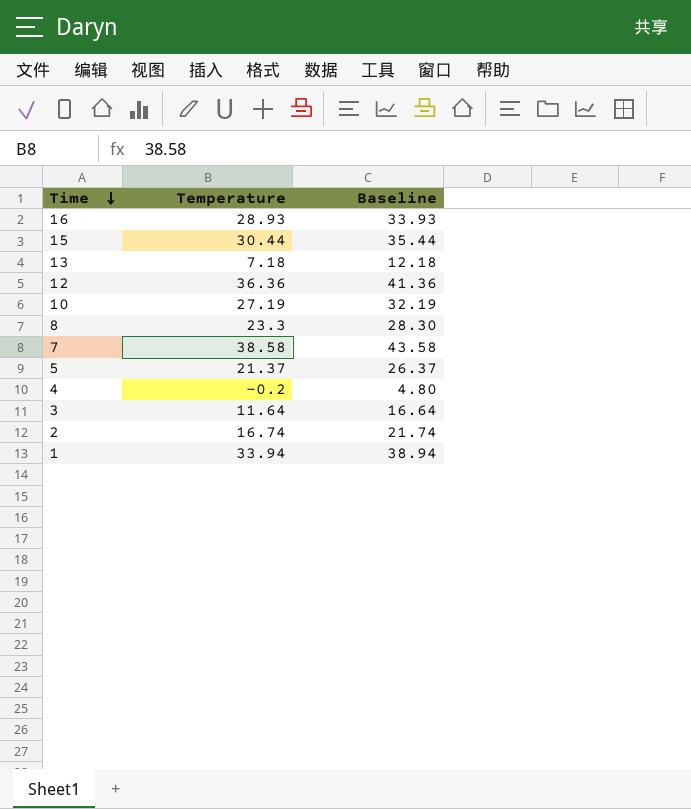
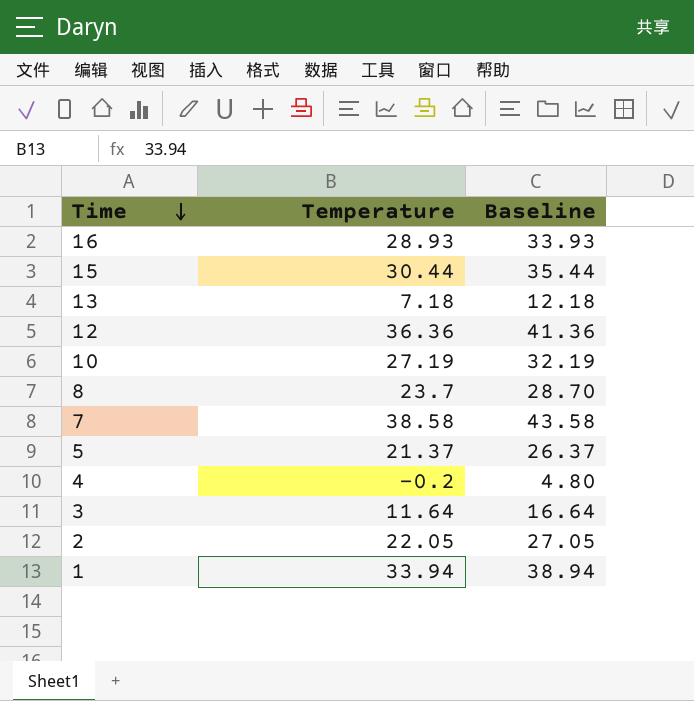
8 | Temperature: 23.3 -> 23.7
8 | Baseline: 28.30 -> 28.70
2 | Temperature: 16.74 -> 22.05
2 | Baseline: 21.74 -> 27.05

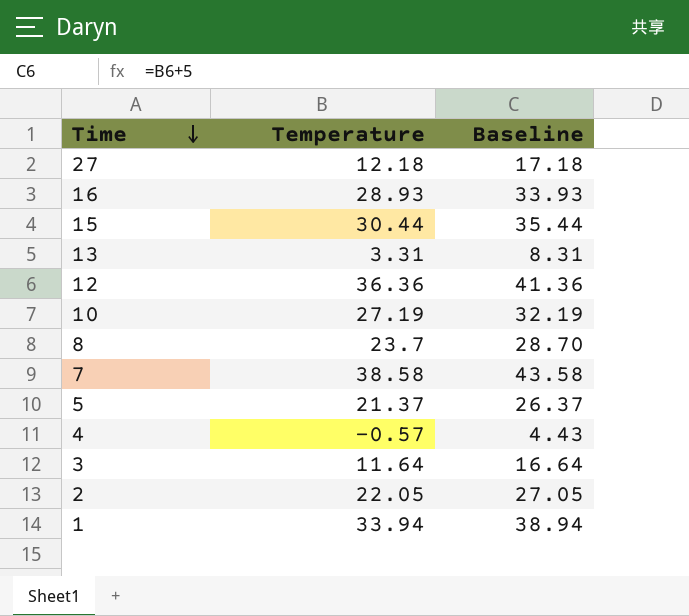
row 27: none -> 12.18 | 17.18
13 | Temperature: 7.18 -> 3.31
13 | Baseline: 12.18 -> 8.31
4 | Temperature: -0.2 -> -0.57
4 | Baseline: 4.80 -> 4.43

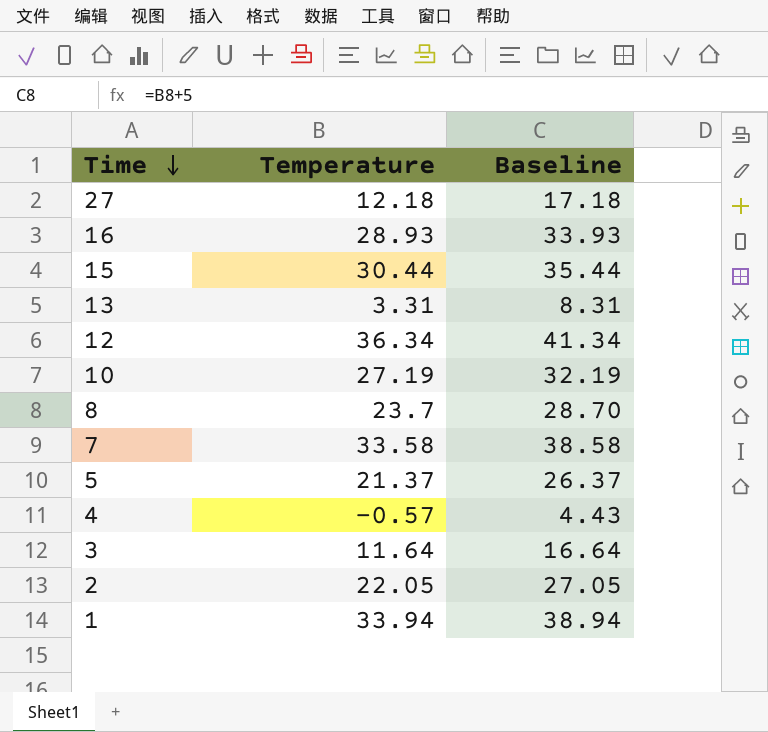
12 | Temperature: 36.36 -> 36.34
12 | Baseline: 41.36 -> 41.34
7 | Temperature: 38.58 -> 33.58
7 | Baseline: 43.58 -> 38.58

